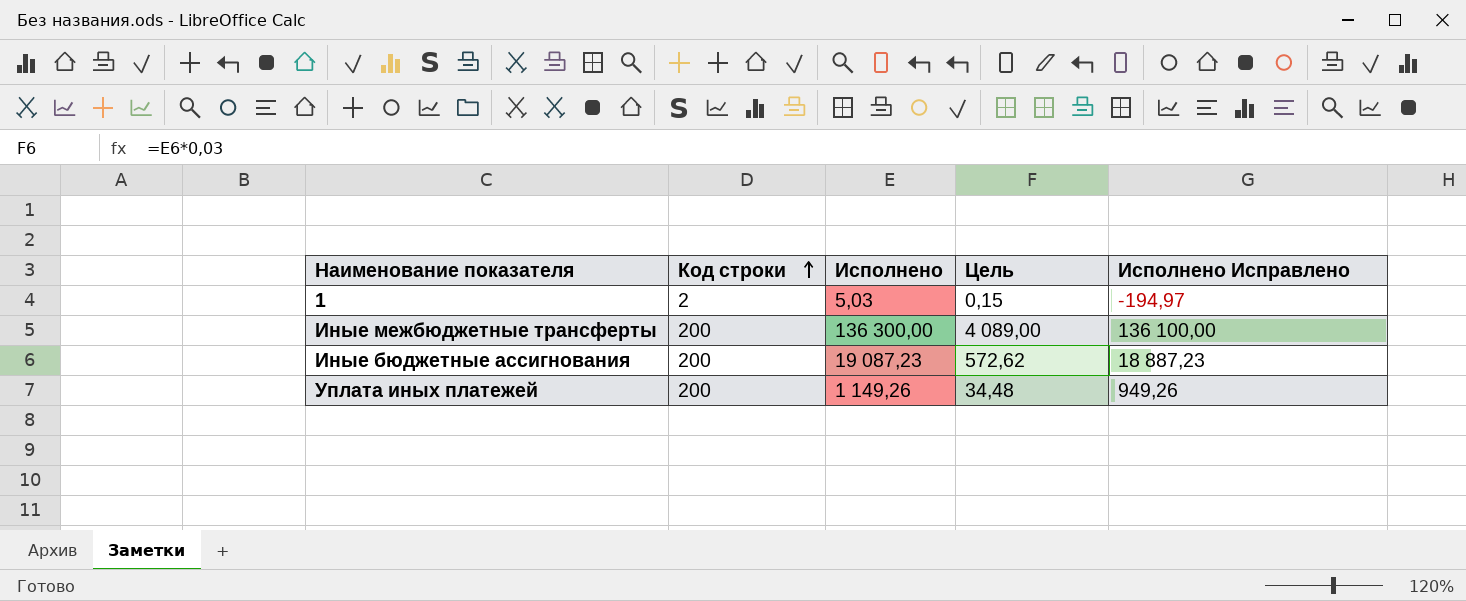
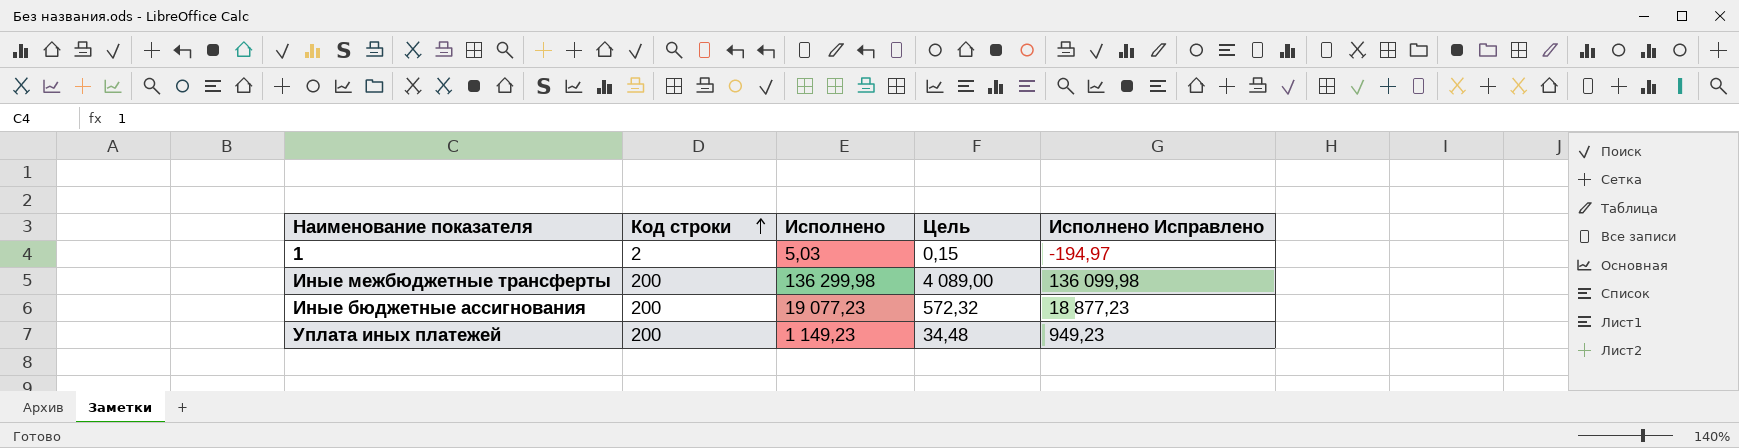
Иные межбюджетные трансферты | Исполнено: 136 300,00 -> 136 299,98
Иные межбюджетные трансферты | Исполнено Исправлено: 136 100,00 -> 136 099,98
Иные бюджетные ассигнования | Исполнено: 19 087,23 -> 19 077,23
Иные бюджетные ассигнования | Цель: 572,62 -> 572,32
Иные бюджетные ассигнования | Исполнено Исправлено: 18 887,23 -> 18 877,23
Уплата иных платежей | Исполнено: 1 149,26 -> 1 149,23
Уплата иных платежей | Исполнено Исправлено: 949,26 -> 949,23

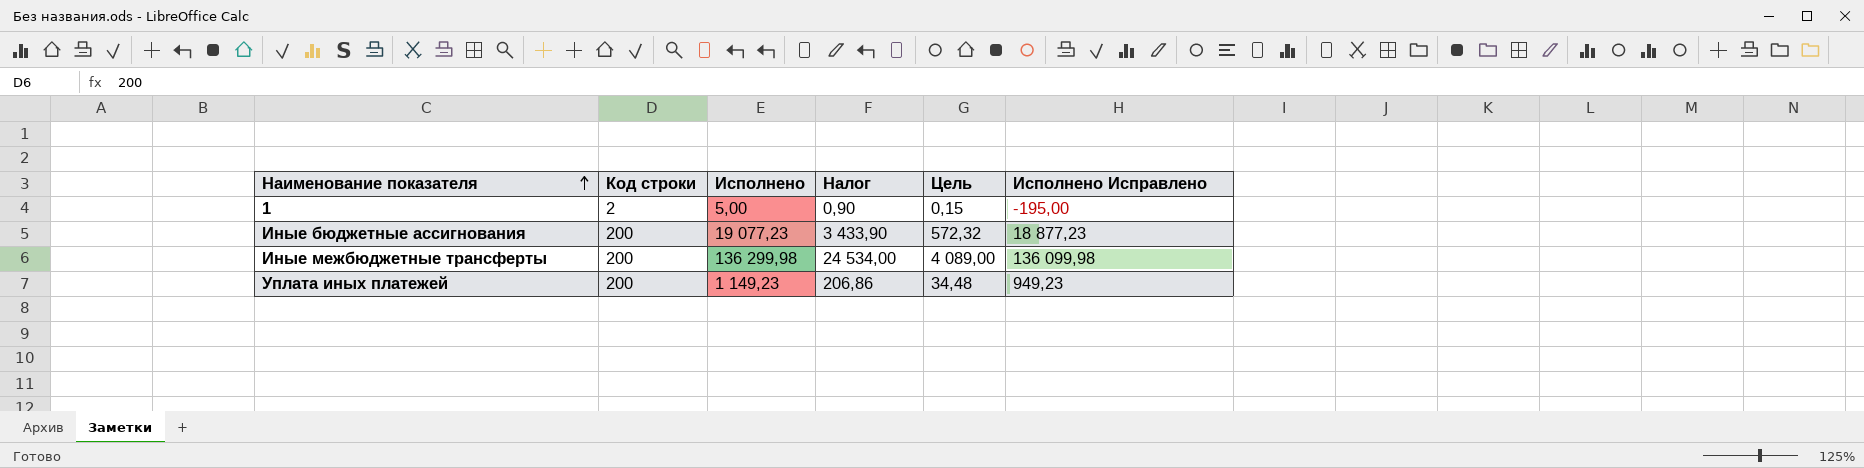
row order: Код строки ascending -> Наименование показателя ascending
column Налог | formula: none -> [Исполнено] * 0,18
1 | Исполнено: 5,03 -> 5,00
1 | Исполнено Исправлено: -194,97 -> -195,00

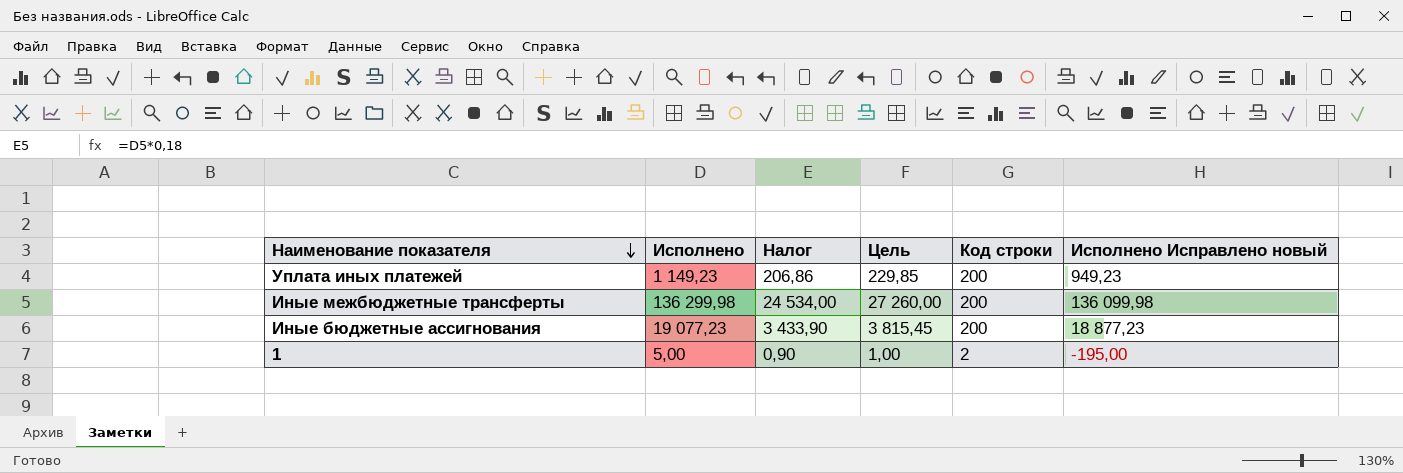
row order: Наименование показателя ascending -> Наименование показателя descending
column Цель | formula: [Исполнено] * 0,03 -> [Исполнено] * 0,2
column Код строки | position: 2 -> 5
column name: Исполнено Исправлено -> Исполнено Исправлено новый

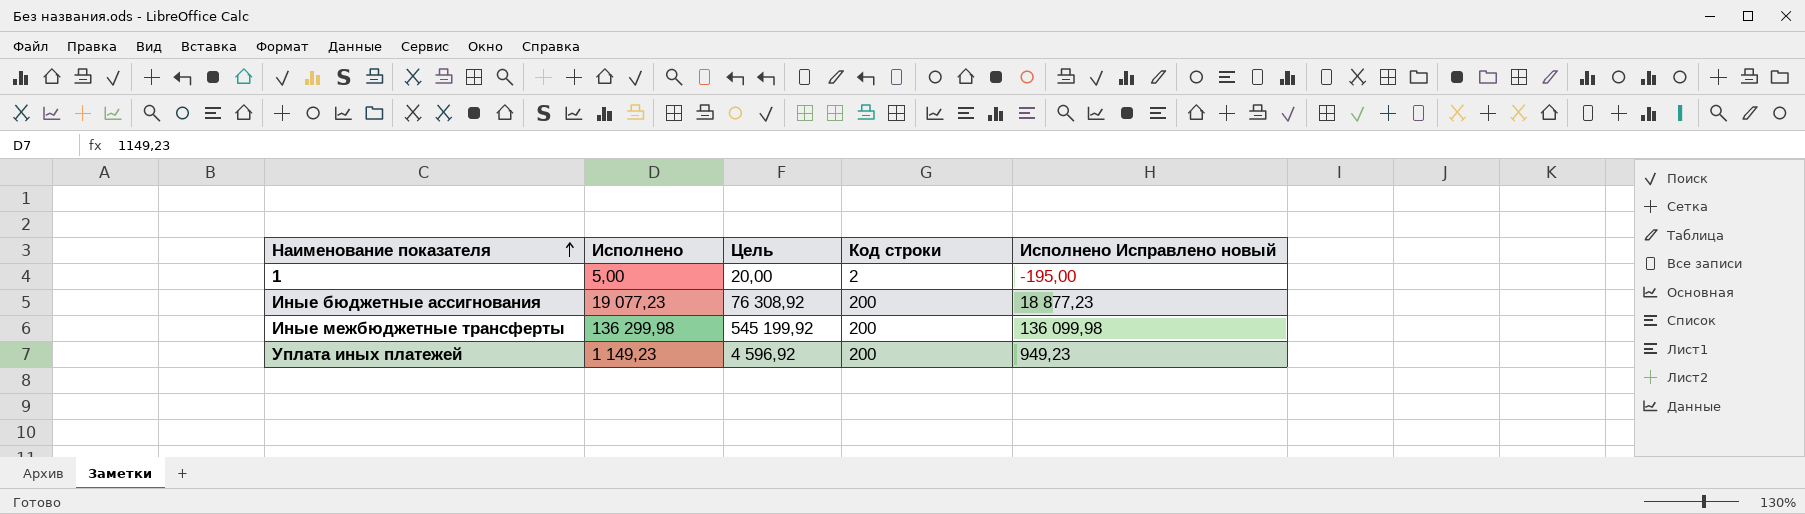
row order: Наименование показателя descending -> Наименование показателя ascending
column Налог | formula: [Исполнено] * 0,18 -> none
column Цель | formula: [Исполнено] * 0,2 -> [Исполнено] * 4

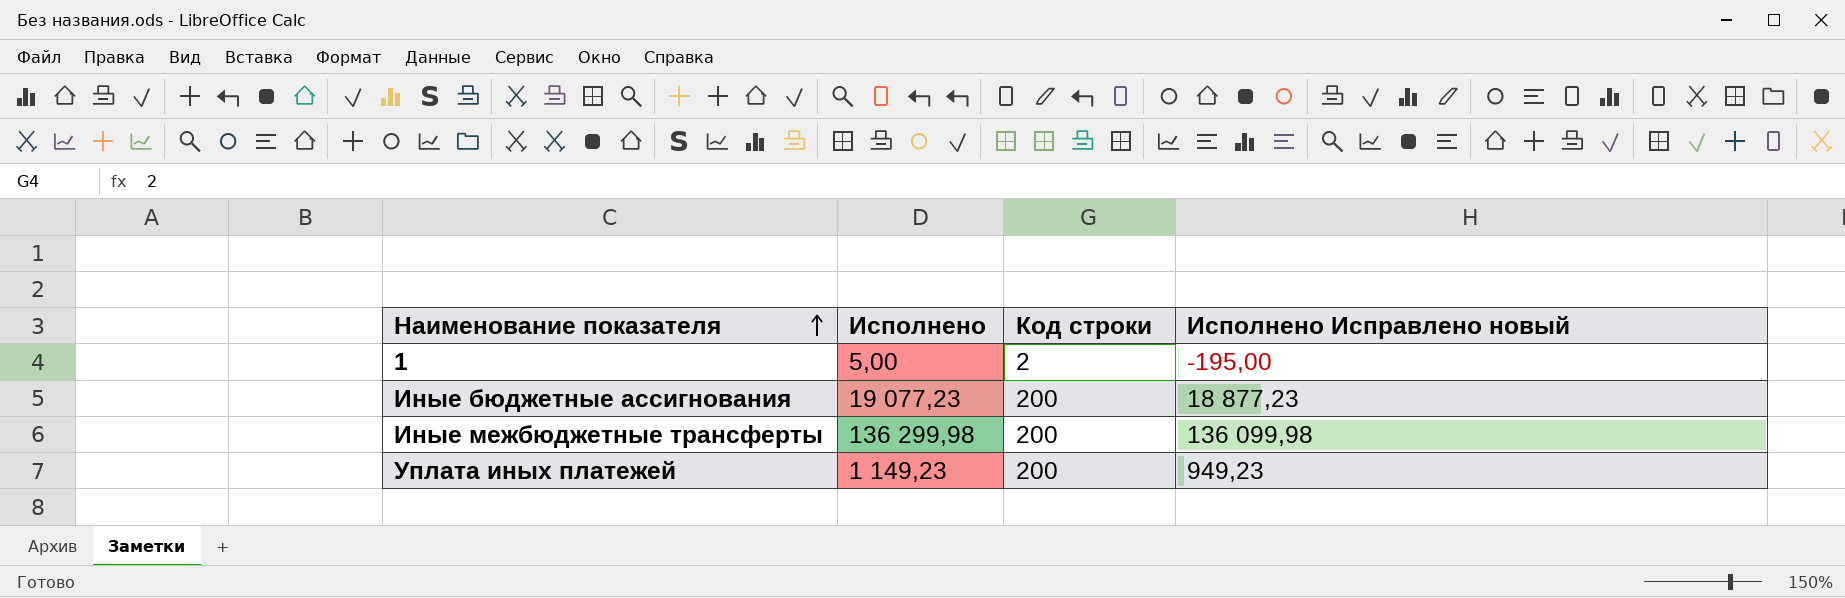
column Цель | formula: [Исполнено] * 4 -> none

